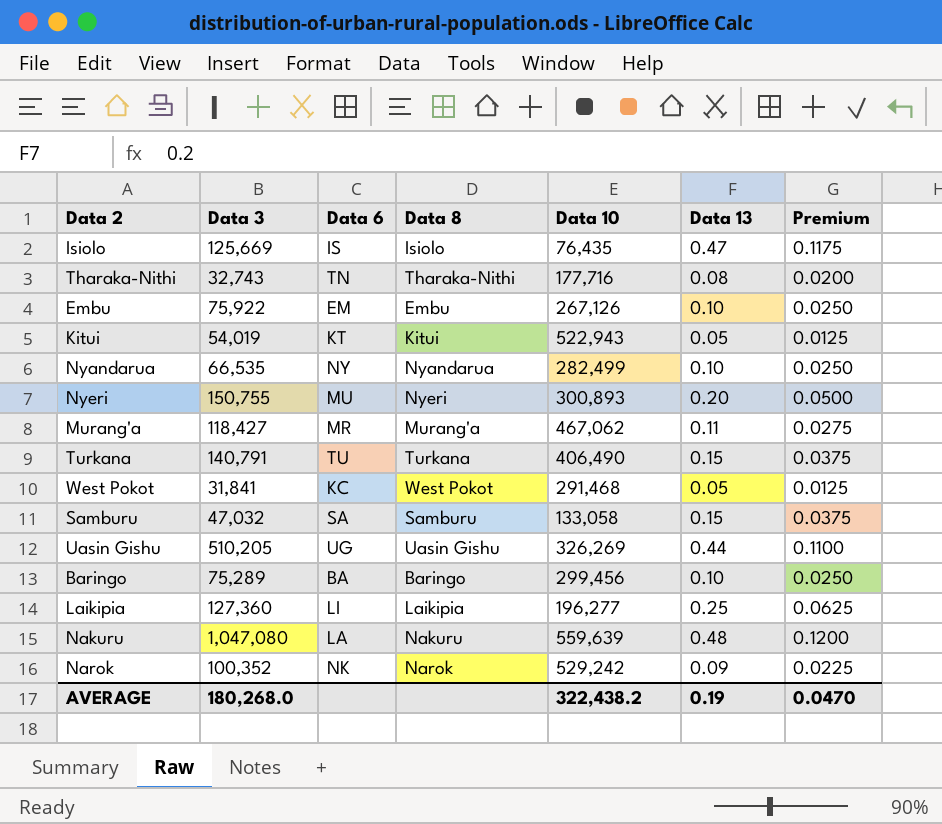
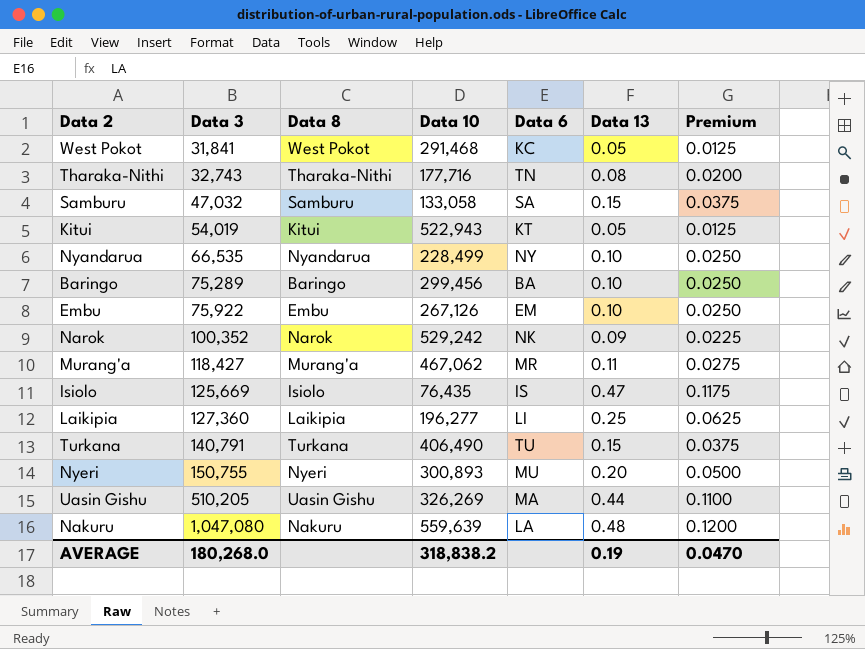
row order: none -> Data 3 ascending
column Data 6 | position: 3 -> 5
Nyandarua | Data 10: 282,499 -> 228,499
Uasin Gishu | Data 6: UG -> MA
AVERAGE | Data 10: 322,438.2 -> 318,838.2

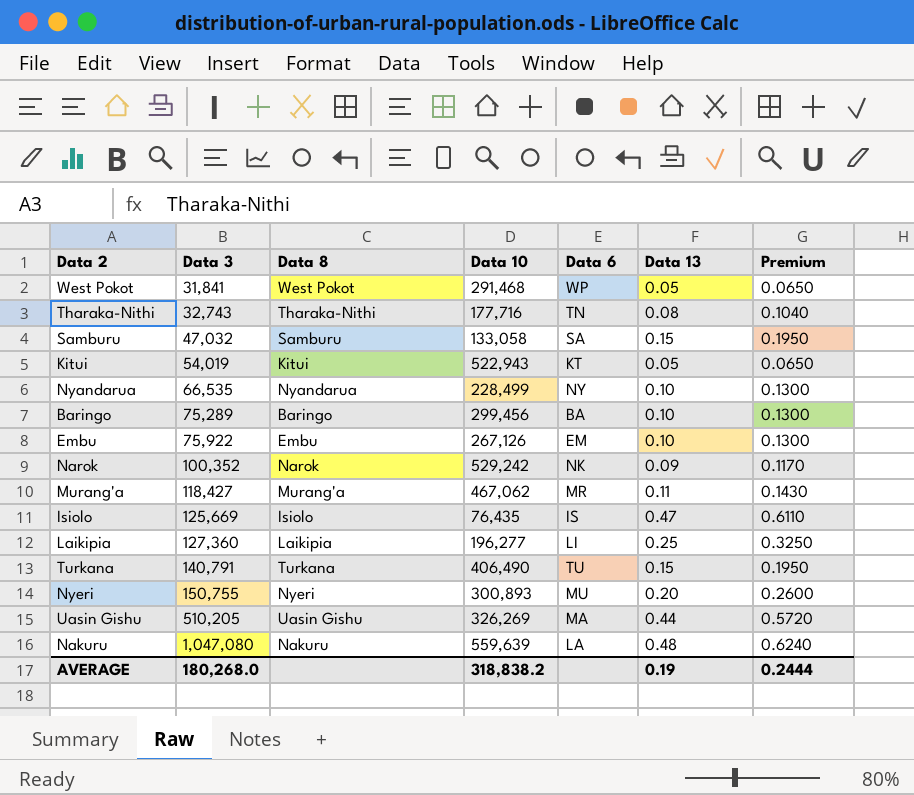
column Premium | formula: [Data 13] * 0.25 -> [Data 13] * 1.3
West Pokot | Data 6: KC -> WP
AVERAGE | Premium: 0.0470 -> 0.2444

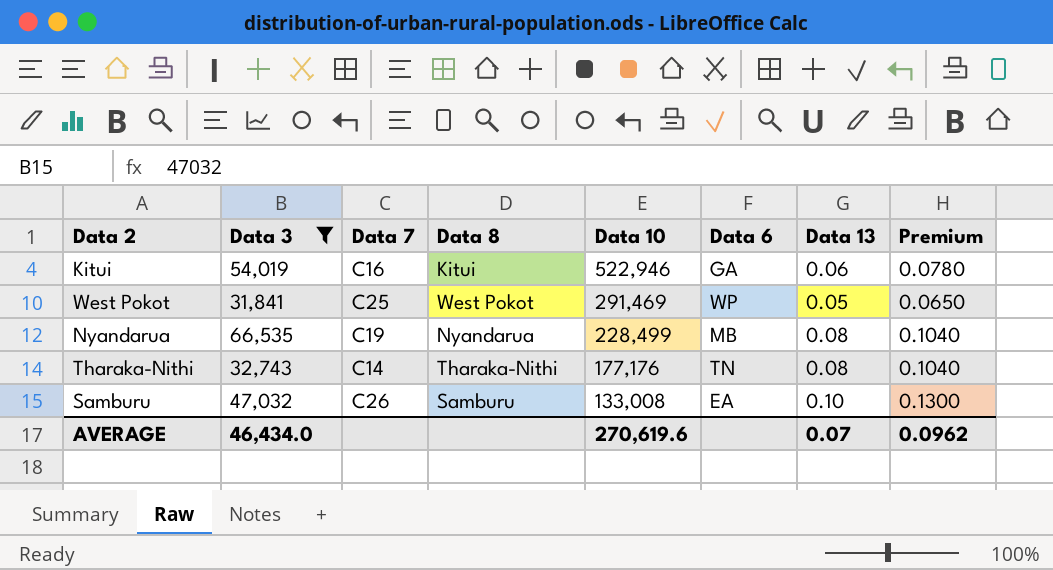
filter: none -> Data 3 <= 66,535
row order: Data 3 ascending -> Data 10 descending
column Data 7 | position: none -> 3
Kitui | Data 10: 522,943 -> 522,946
Kitui | Data 6: KT -> GA
Kitui | Data 13: 0.05 -> 0.06
Kitui | Premium: 0.0650 -> 0.0780
West Pokot | Data 10: 291,468 -> 291,469
Nyandarua | Data 6: NY -> MB
Nyandarua | Data 13: 0.10 -> 0.08
Nyandarua | Premium: 0.1300 -> 0.1040
Tharaka-Nithi | Data 10: 177,716 -> 177,176
Samburu | Data 10: 133,058 -> 133,008
Samburu | Data 6: SA -> EA
Samburu | Data 13: 0.15 -> 0.10
Samburu | Premium: 0.1950 -> 0.1300
AVERAGE | Data 3: 180,268.0 -> 46,434.0
AVERAGE | Data 10: 318,838.2 -> 270,619.6
AVERAGE | Data 13: 0.19 -> 0.07
AVERAGE | Premium: 0.2444 -> 0.0962

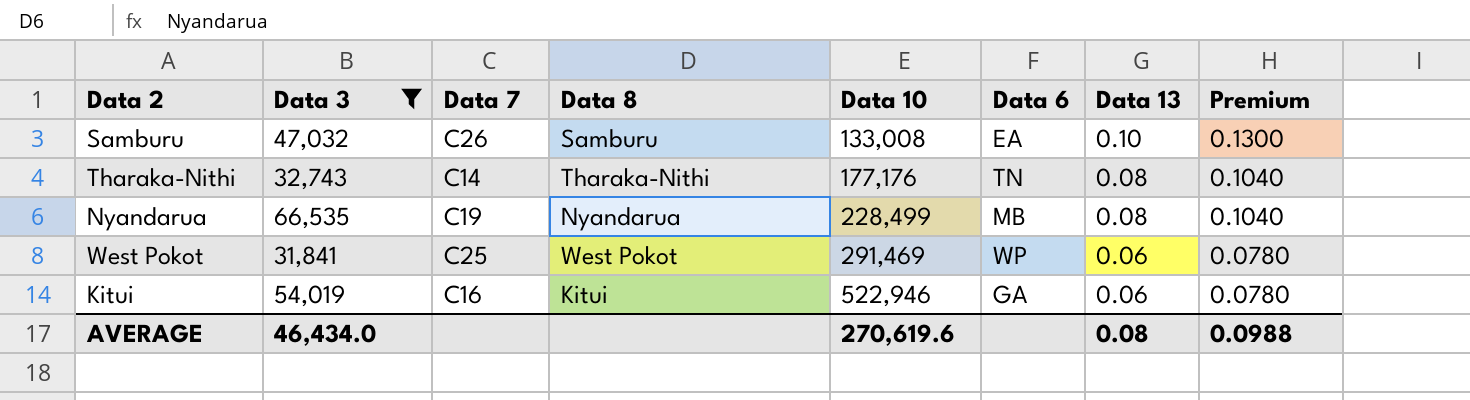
row order: Data 10 descending -> Data 10 ascending
West Pokot | Data 13: 0.05 -> 0.06
West Pokot | Premium: 0.0650 -> 0.0780
AVERAGE | Data 13: 0.07 -> 0.08
AVERAGE | Premium: 0.0962 -> 0.0988

